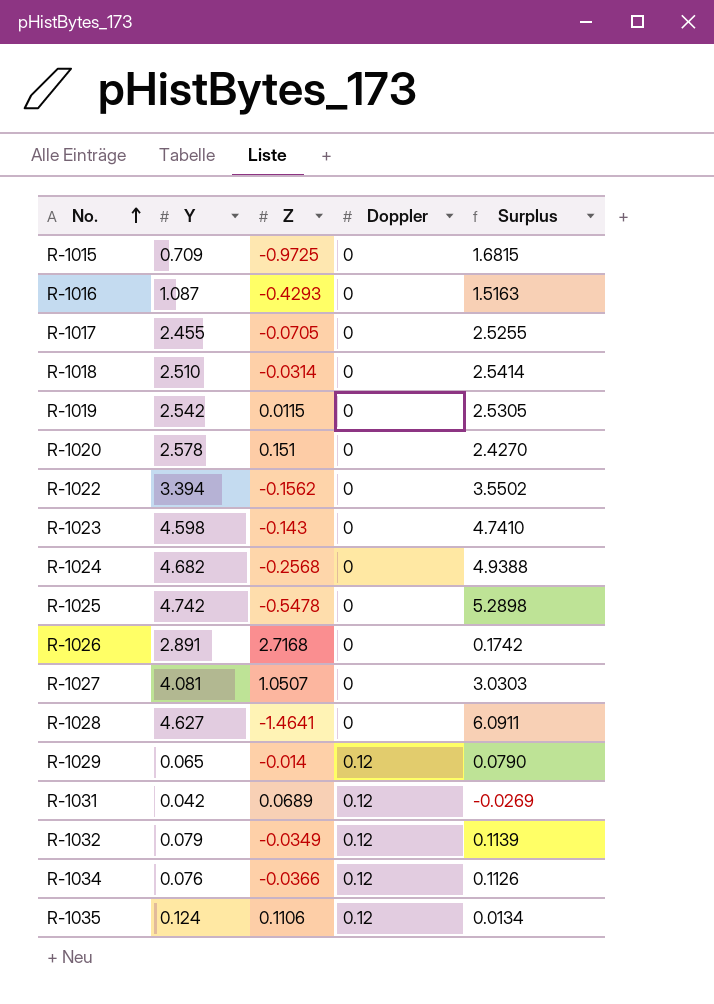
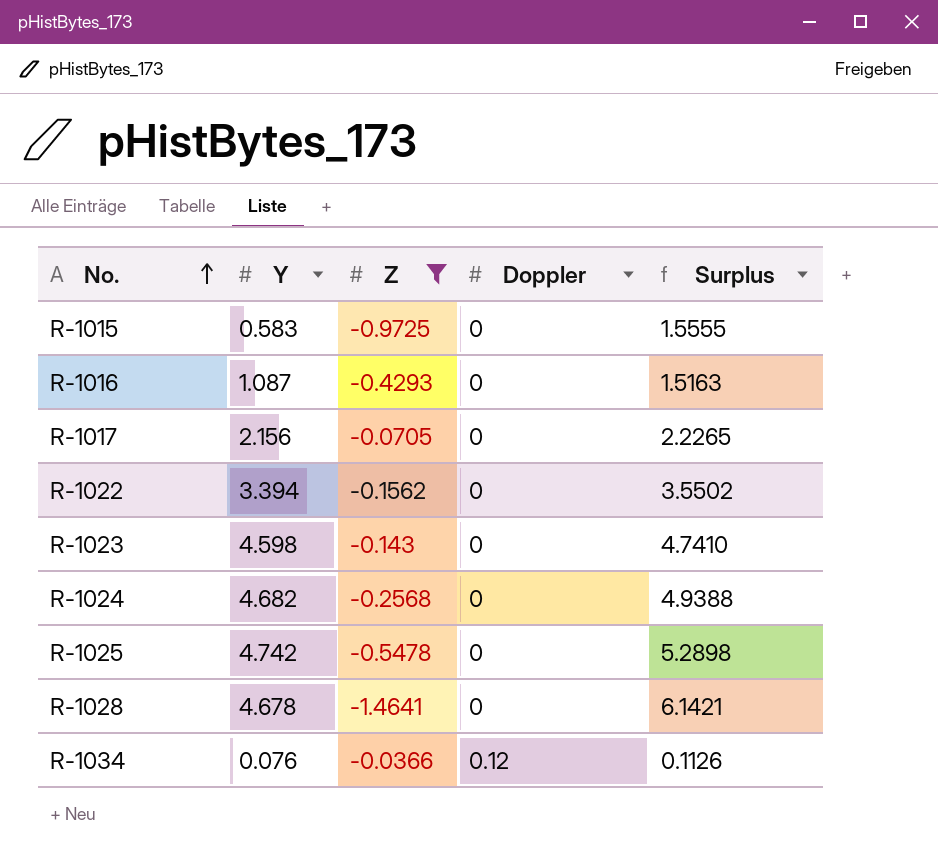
filter: none -> Z <= -0.0366
R-1015 | Y: 0.709 -> 0.583
R-1015 | Surplus: 1.6815 -> 1.5555
R-1017 | Y: 2.455 -> 2.156
R-1017 | Surplus: 2.5255 -> 2.2265
R-1028 | Y: 4.627 -> 4.678
R-1028 | Surplus: 6.0911 -> 6.1421

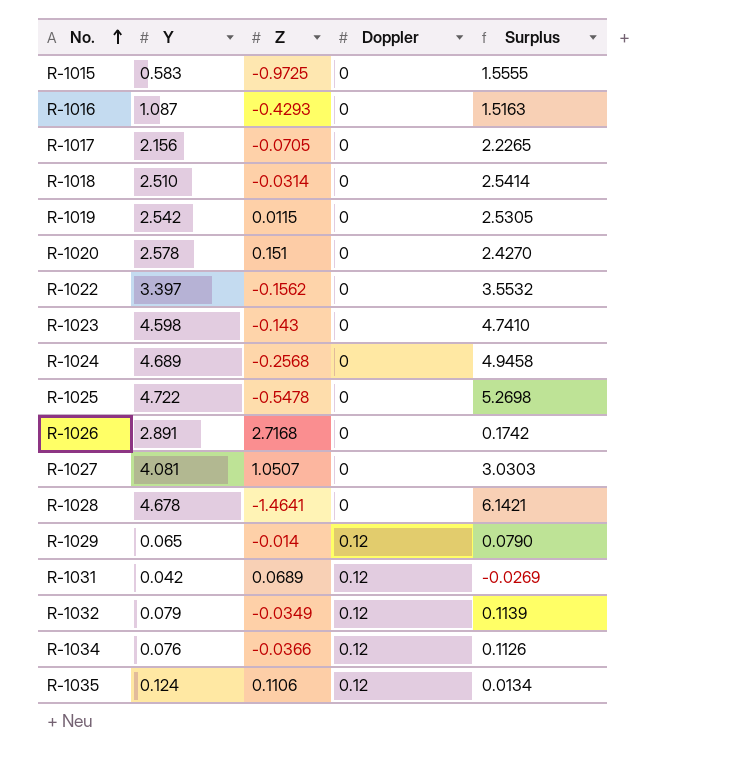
filter: Z <= -0.0366 -> none
R-1022 | Y: 3.394 -> 3.397
R-1022 | Surplus: 3.5502 -> 3.5532
R-1024 | Y: 4.682 -> 4.689
R-1024 | Surplus: 4.9388 -> 4.9458
R-1025 | Y: 4.742 -> 4.722
R-1025 | Surplus: 5.2898 -> 5.2698

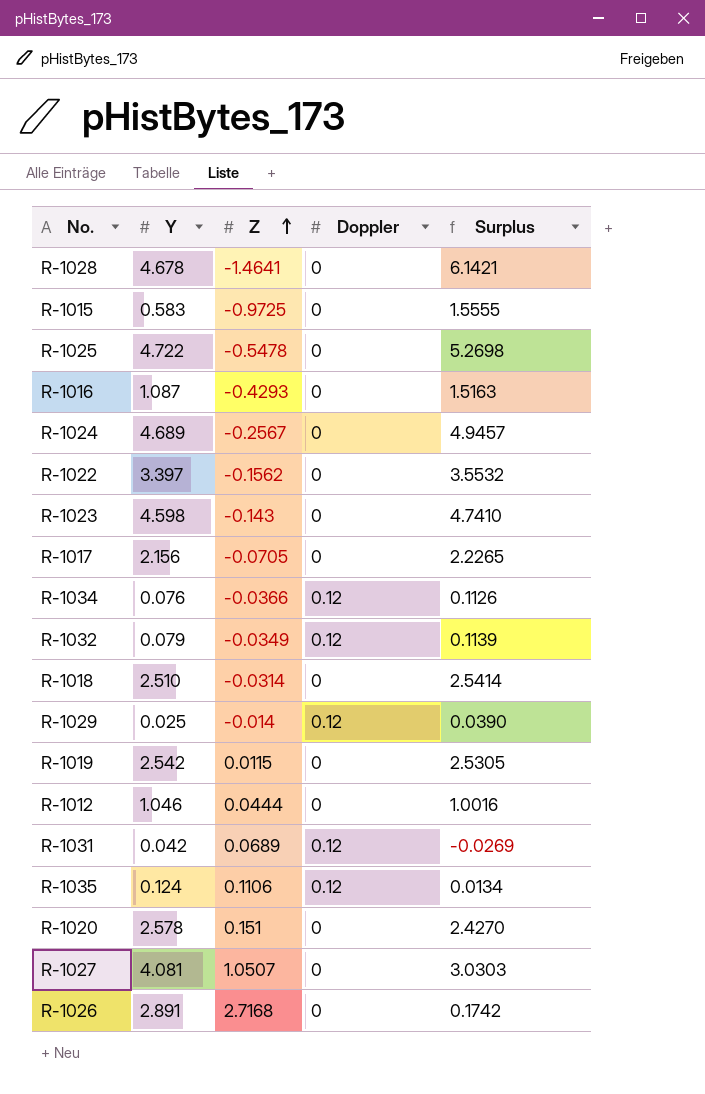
row order: No. ascending -> Z ascending
R-1024 | Z: -0.2568 -> -0.2567
R-1024 | Surplus: 4.9458 -> 4.9457
R-1029 | Y: 0.065 -> 0.025
R-1029 | Surplus: 0.0790 -> 0.0390
row R-1012: none -> 1.046 | 0.0444 | 0 | 1.0016

